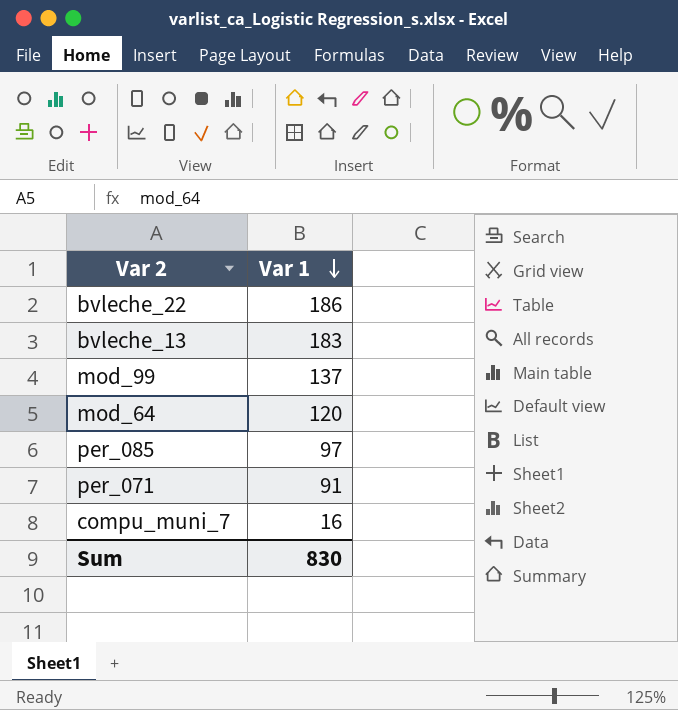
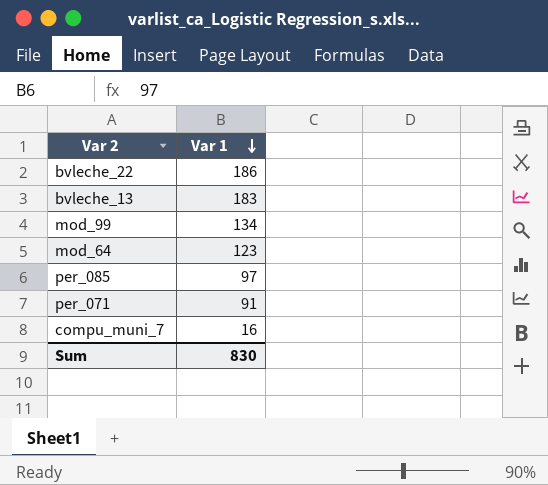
mod_99 | Var 1: 137 -> 134
mod_64 | Var 1: 120 -> 123

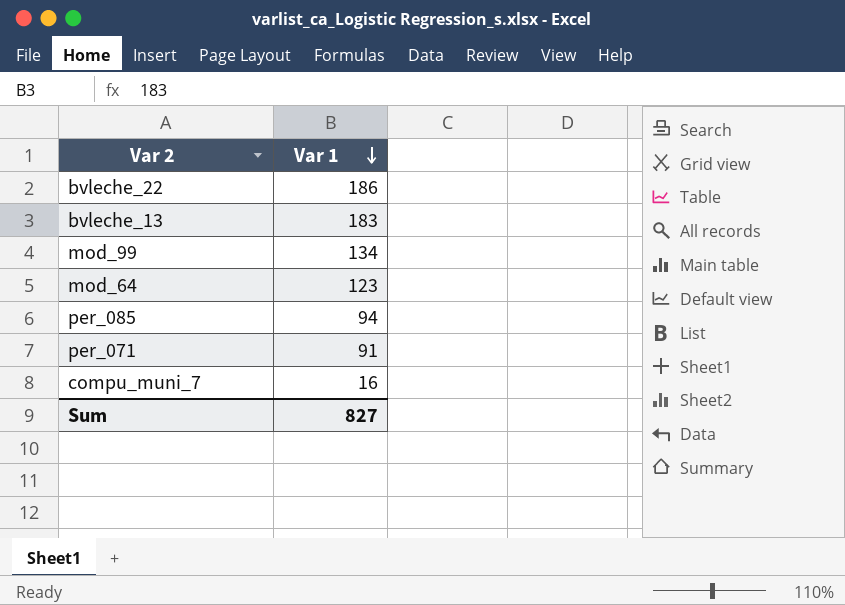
per_085 | Var 1: 97 -> 94
Sum | Var 1: 830 -> 827

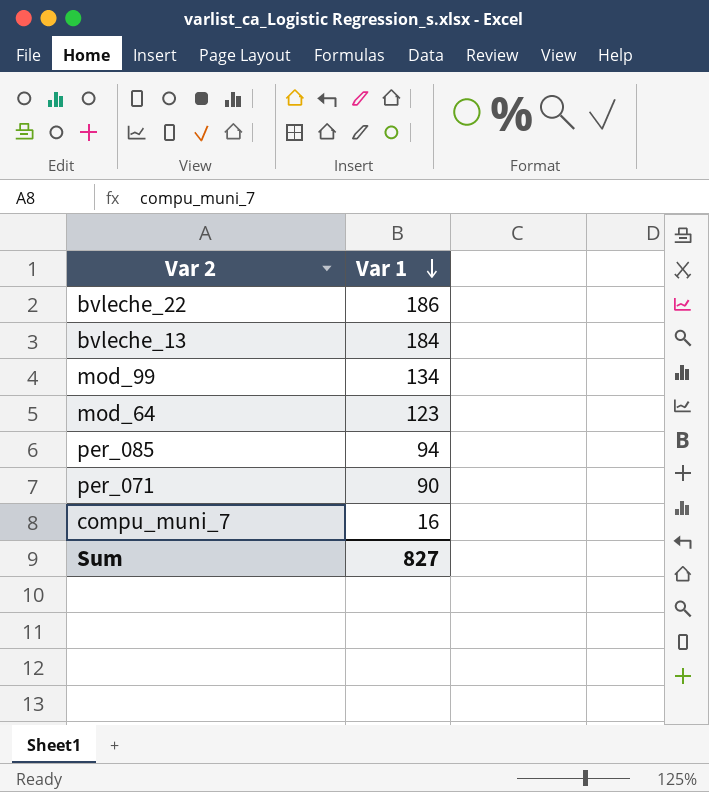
bvleche_13 | Var 1: 183 -> 184
per_071 | Var 1: 91 -> 90

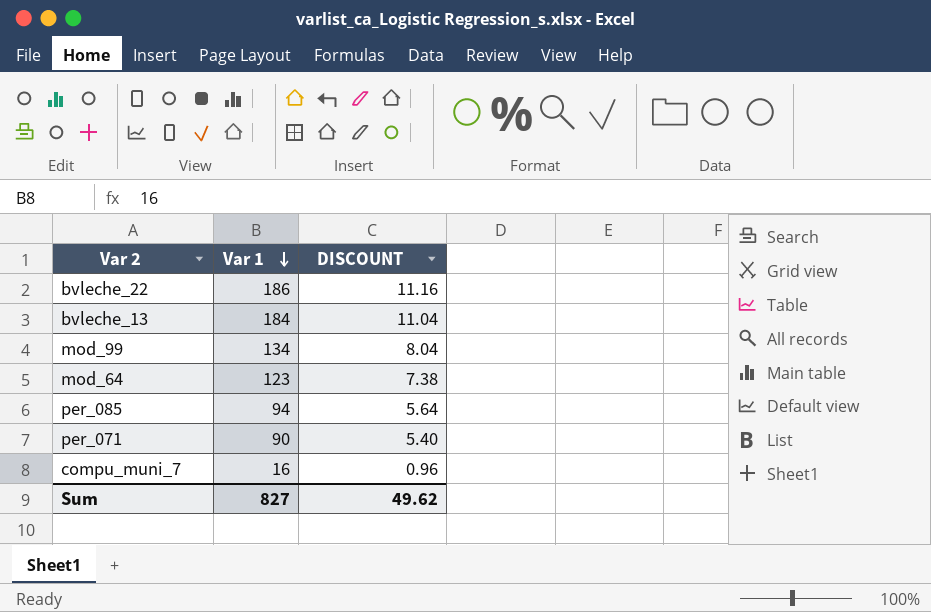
column DISCOUNT | formula: none -> [Var 1] * 0.06

